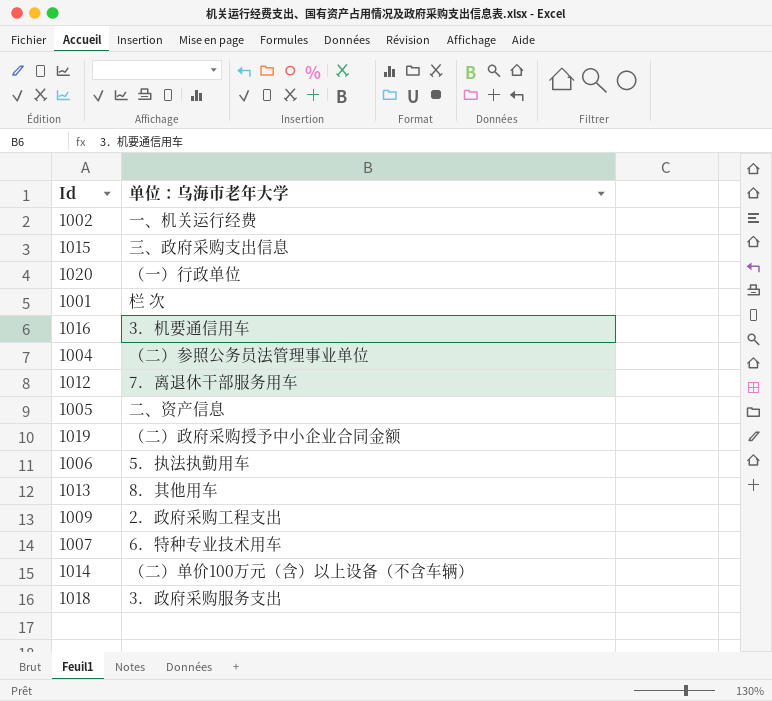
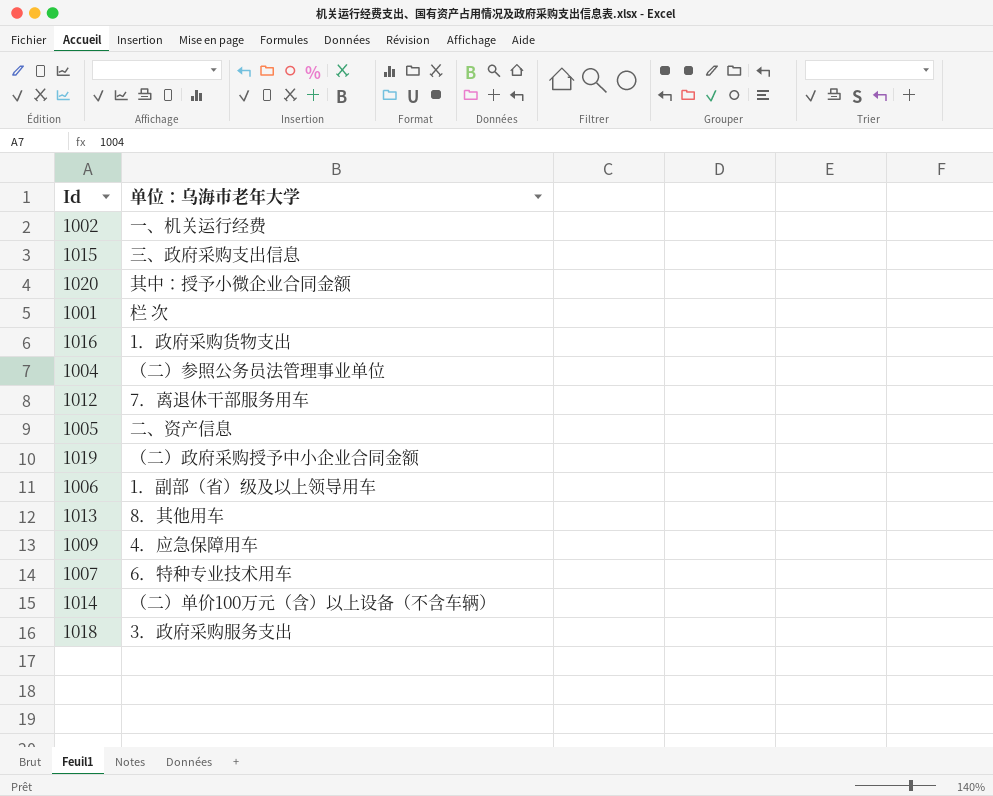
1020 | 单位：乌海市老年大学: （一）行政单位 -> 其中：授予小微企业合同金额
1016 | 单位：乌海市老年大学: 3．机要通信用车 -> 1．政府采购货物支出
1006 | 单位：乌海市老年大学: 5．执法执勤用车 -> 1．副部（省）级及以上领导用车
1009 | 单位：乌海市老年大学: 2．政府采购工程支出 -> 4．应急保障用车

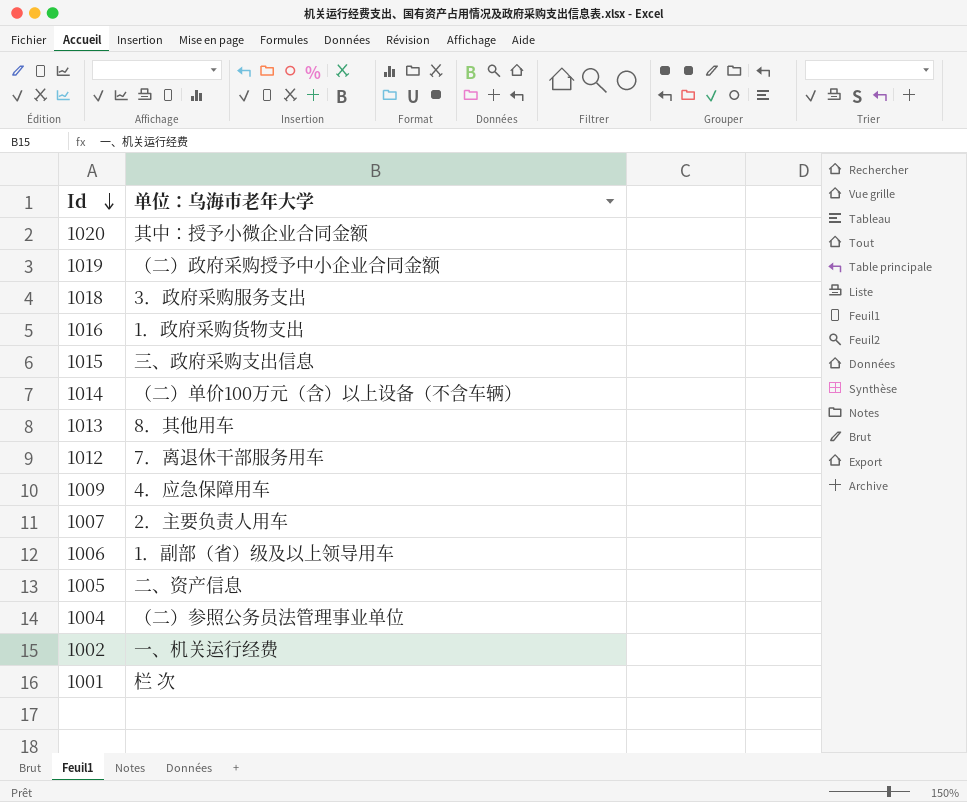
row order: none -> Id descending
1007 | 单位：乌海市老年大学: 6．特种专业技术用车 -> 2．主要负责人用车

